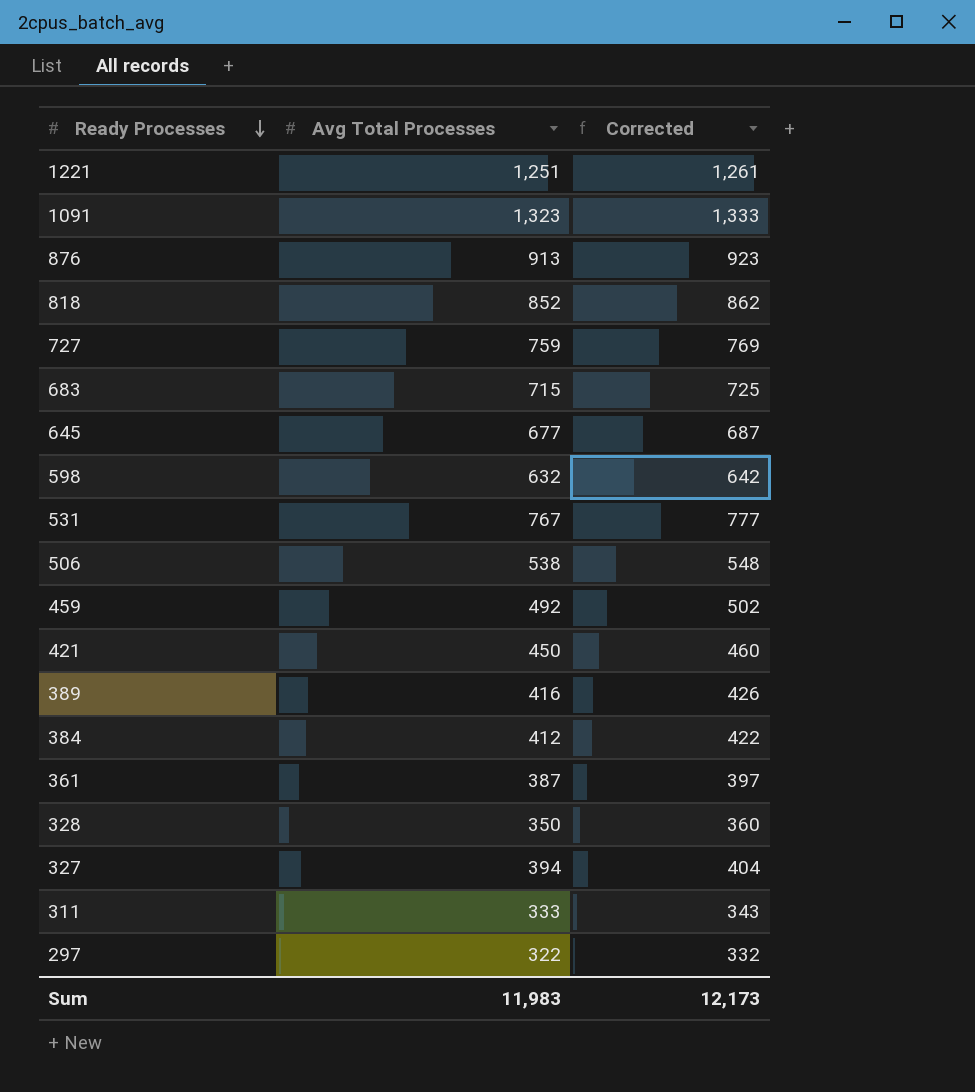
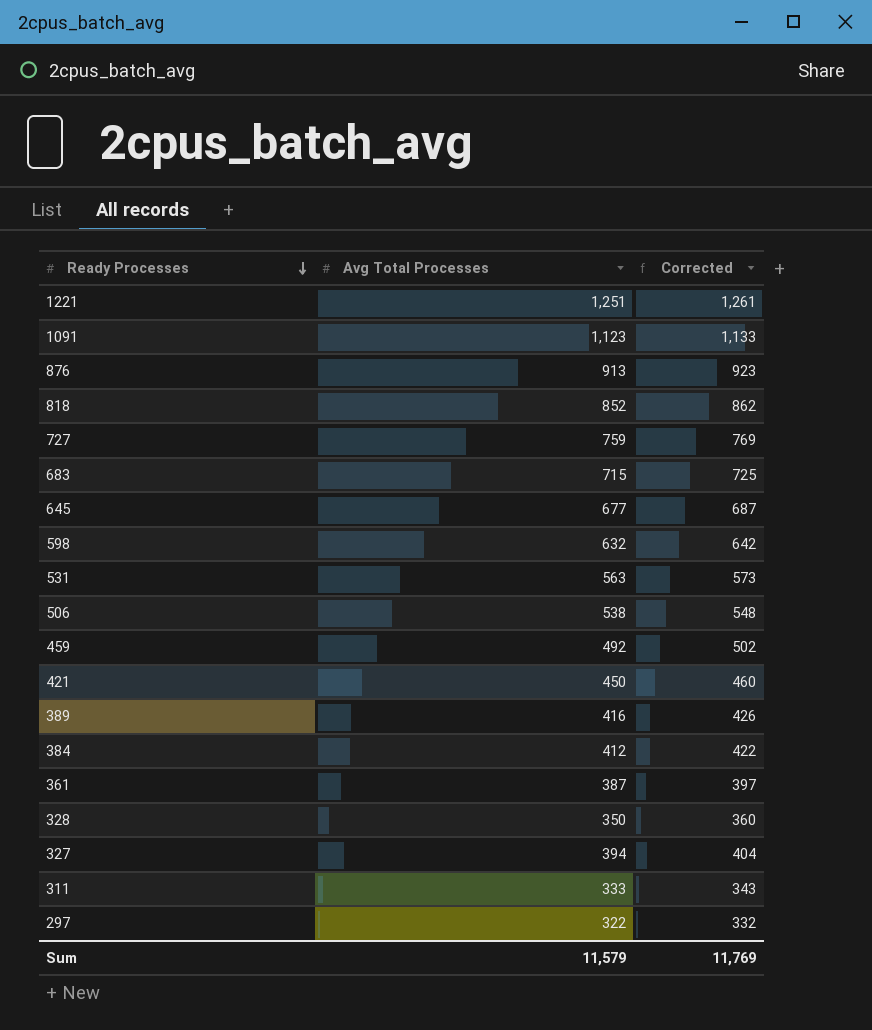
1091 | Avg Total Processes: 1,323 -> 1,123
1091 | Corrected: 1,333 -> 1,133
531 | Avg Total Processes: 767 -> 563
531 | Corrected: 777 -> 573
Sum | Avg Total Processes: 11,983 -> 11,579
Sum | Corrected: 12,173 -> 11,769

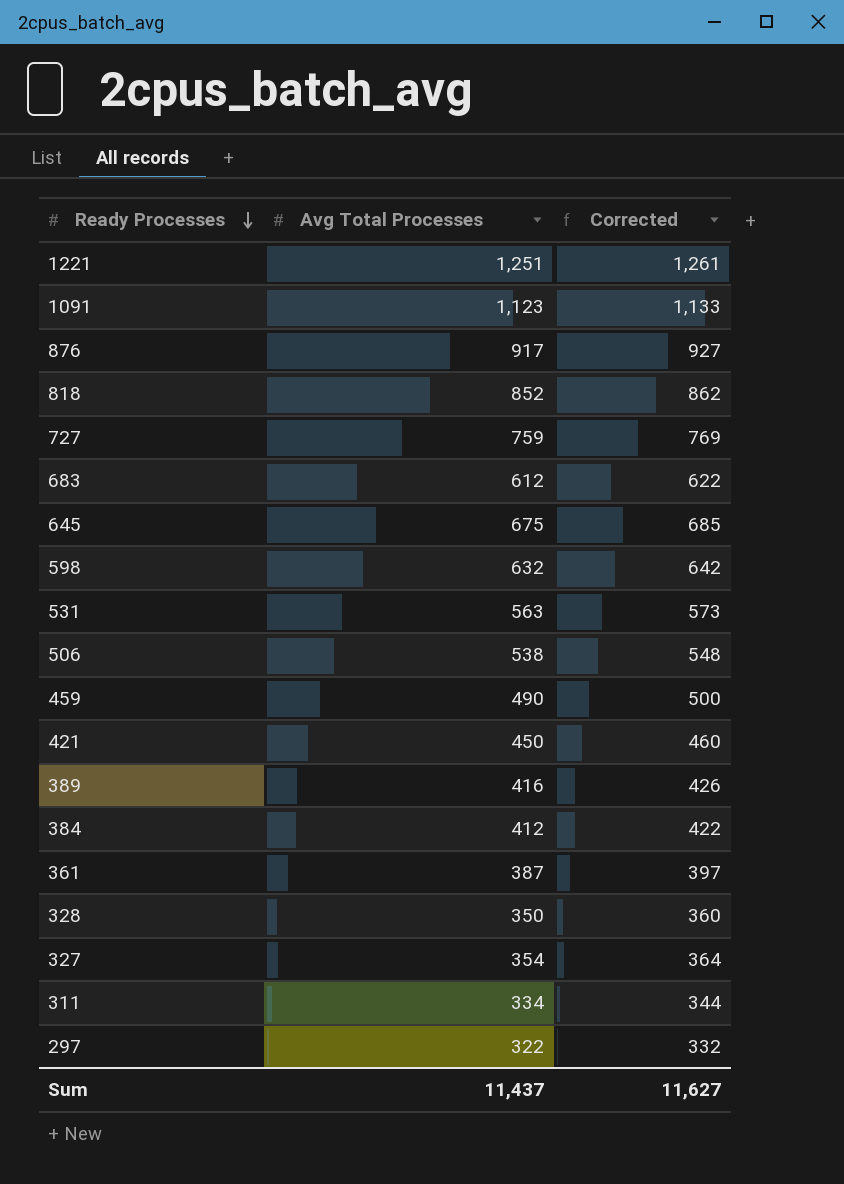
876 | Avg Total Processes: 913 -> 917
876 | Corrected: 923 -> 927
683 | Avg Total Processes: 715 -> 612
683 | Corrected: 725 -> 622
645 | Avg Total Processes: 677 -> 675
645 | Corrected: 687 -> 685
459 | Avg Total Processes: 492 -> 490
459 | Corrected: 502 -> 500
327 | Avg Total Processes: 394 -> 354
327 | Corrected: 404 -> 364
311 | Avg Total Processes: 333 -> 334
311 | Corrected: 343 -> 344
Sum | Avg Total Processes: 11,579 -> 11,437
Sum | Corrected: 11,769 -> 11,627

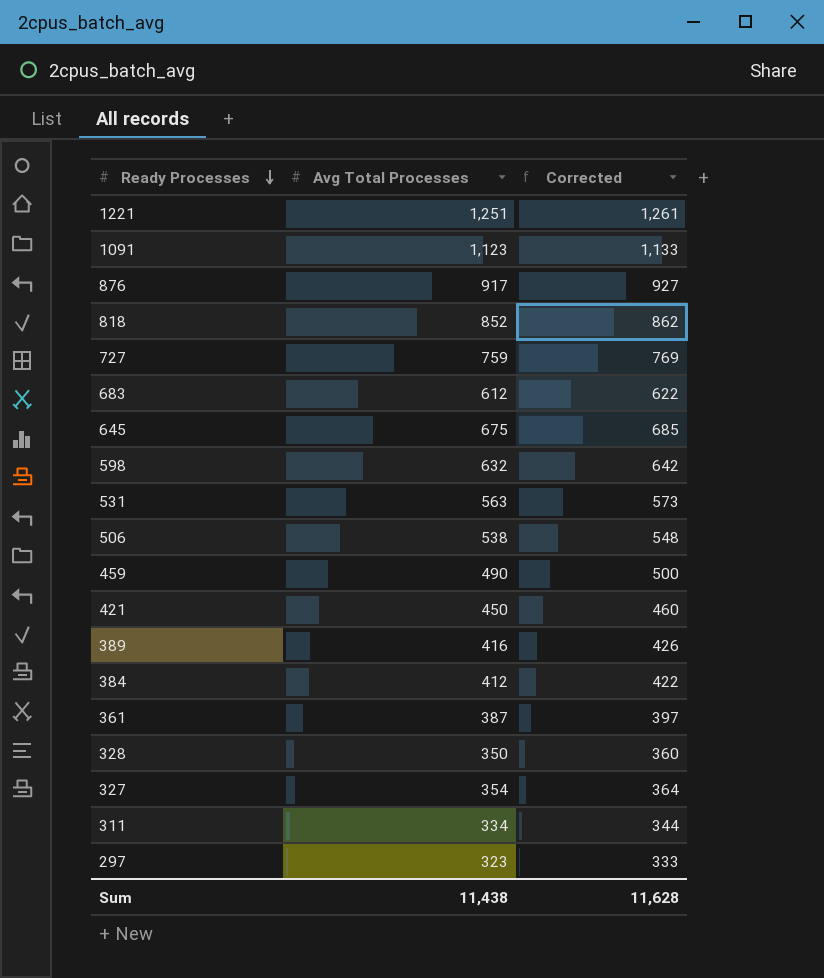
297 | Avg Total Processes: 322 -> 323
297 | Corrected: 332 -> 333
Sum | Avg Total Processes: 11,437 -> 11,438
Sum | Corrected: 11,627 -> 11,628

